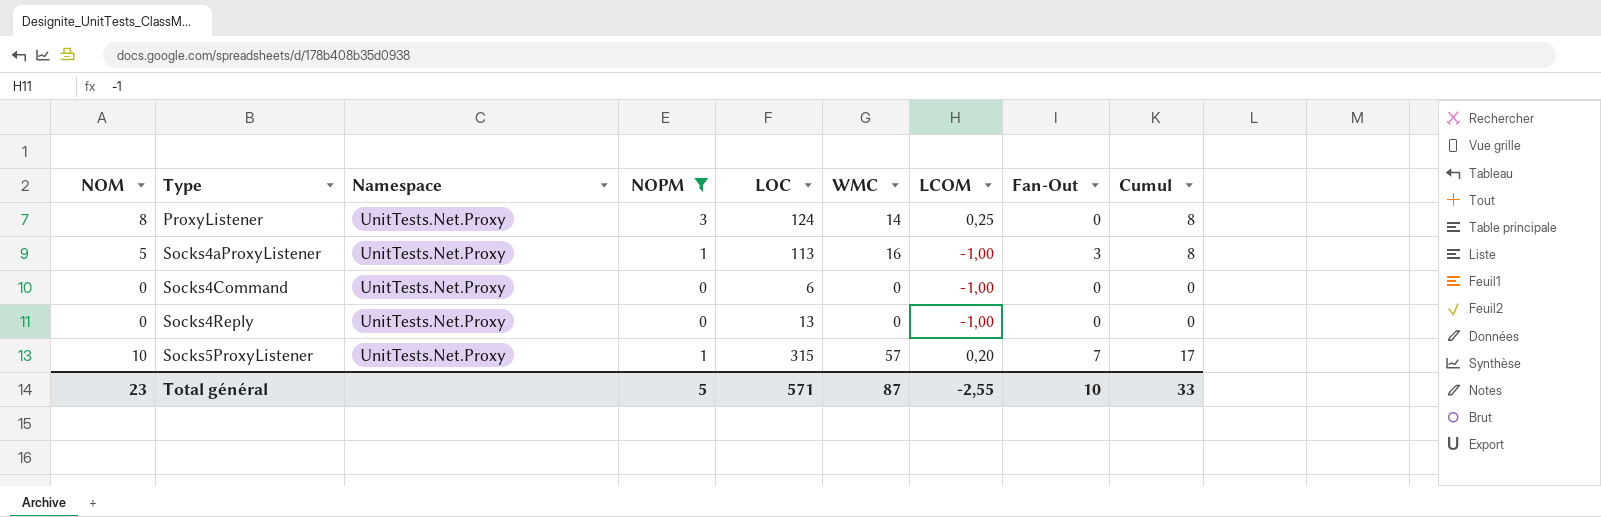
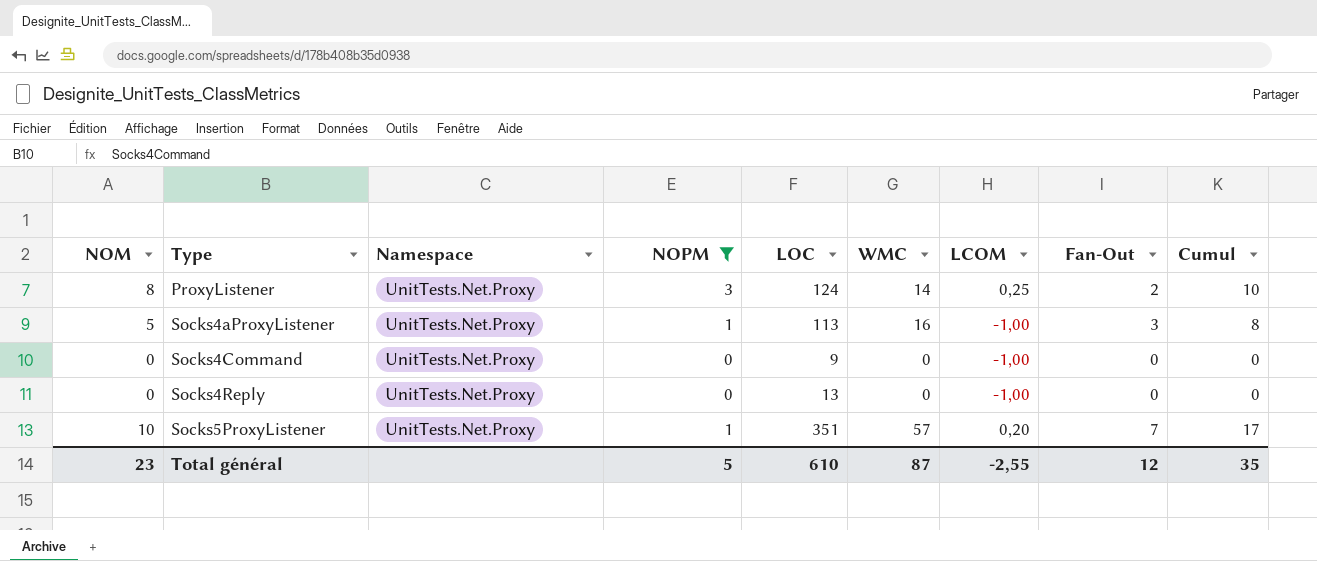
ProxyListener | Fan-Out: 0 -> 2
ProxyListener | Cumul: 8 -> 10
Socks4Command | LOC: 6 -> 9
Socks5ProxyListener | LOC: 315 -> 351
Total général | LOC: 571 -> 610
Total général | Fan-Out: 10 -> 12
Total général | Cumul: 33 -> 35

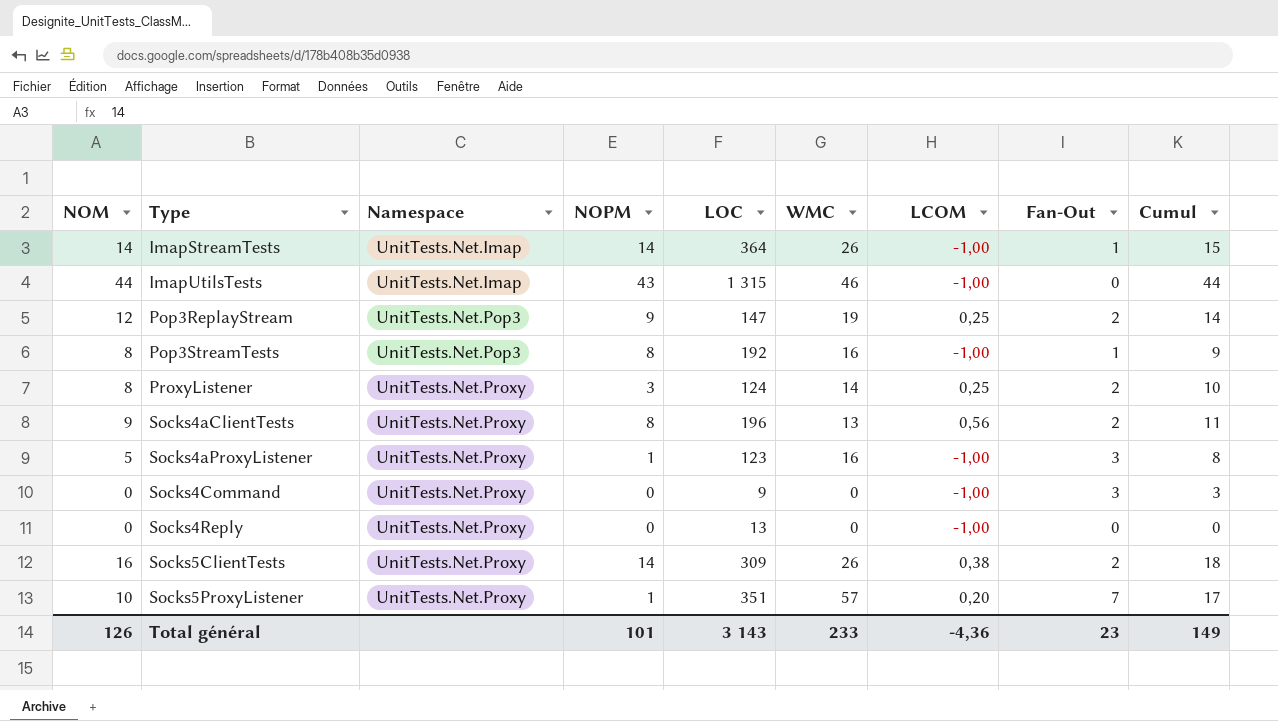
filter: NOPM <= 3 -> none
Socks4aProxyListener | LOC: 113 -> 123
Socks4Command | Fan-Out: 0 -> 3
Socks4Command | Cumul: 0 -> 3
Total général | NOM: 23 -> 126
Total général | NOPM: 5 -> 101
Total général | LOC: 610 -> 3 143
Total général | WMC: 87 -> 233
Total général | LCOM: -2,55 -> -4,36
Total général | Fan-Out: 12 -> 23
Total général | Cumul: 35 -> 149

